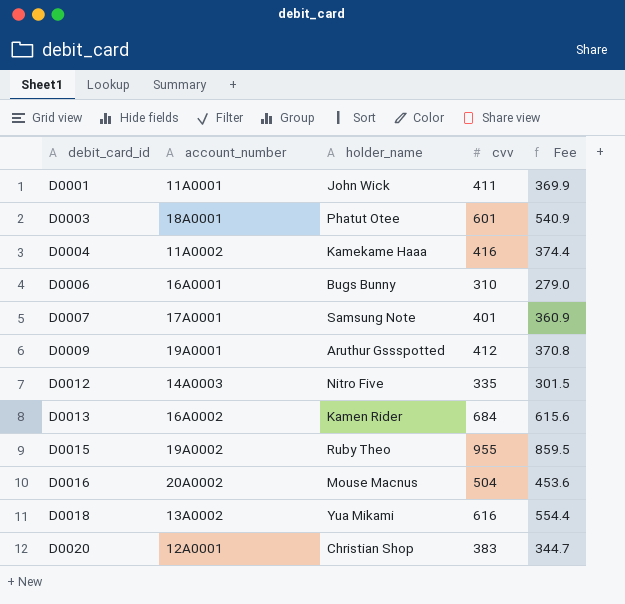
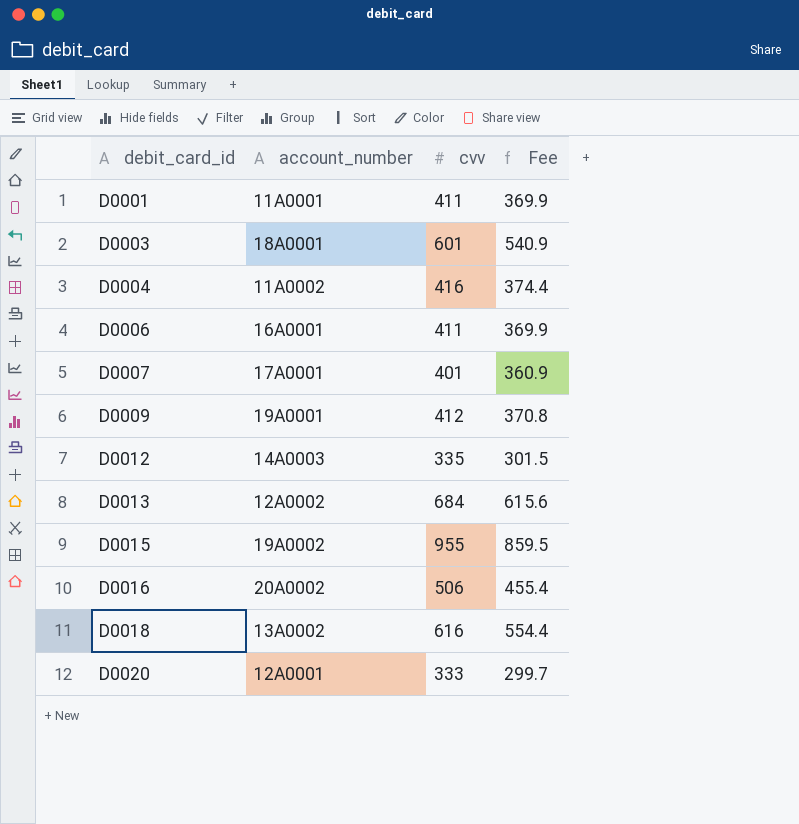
column holder_name | position: 3 -> none
D0006 | cvv: 310 -> 411
D0006 | Fee: 279.0 -> 369.9
D0013 | account_number: 16A0002 -> 12A0002
D0016 | cvv: 504 -> 506
D0016 | Fee: 453.6 -> 455.4
D0020 | cvv: 383 -> 333
D0020 | Fee: 344.7 -> 299.7

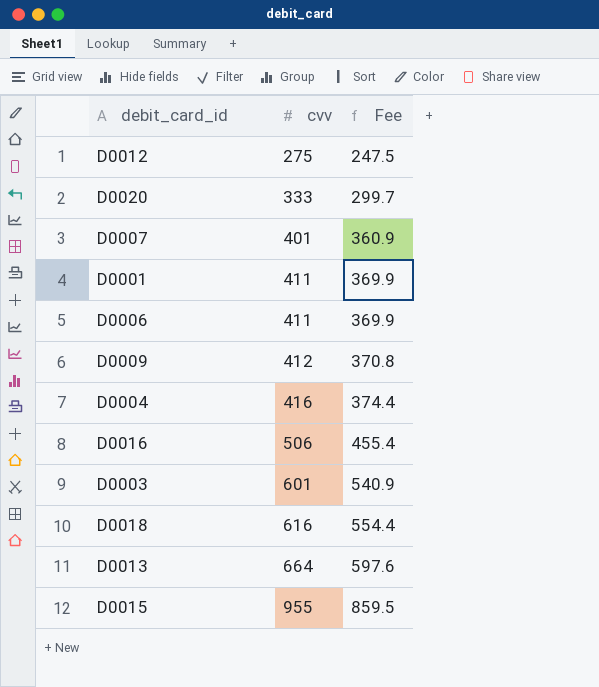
row order: debit_card_id ascending -> cvv ascending
column account_number | position: 2 -> none
D0012 | cvv: 335 -> 275
D0012 | Fee: 301.5 -> 247.5
D0013 | cvv: 684 -> 664
D0013 | Fee: 615.6 -> 597.6

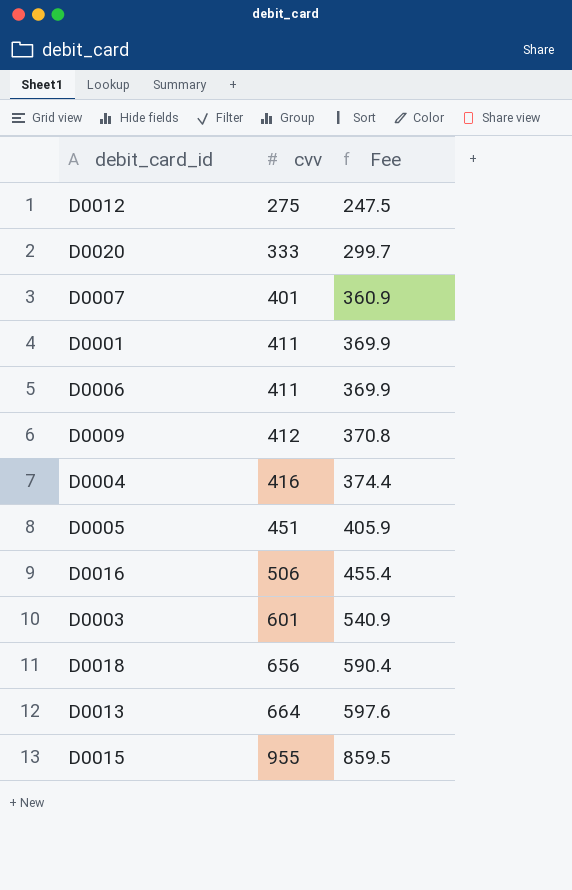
row D0005: none -> 451 | 405.9
D0018 | cvv: 616 -> 656
D0018 | Fee: 554.4 -> 590.4

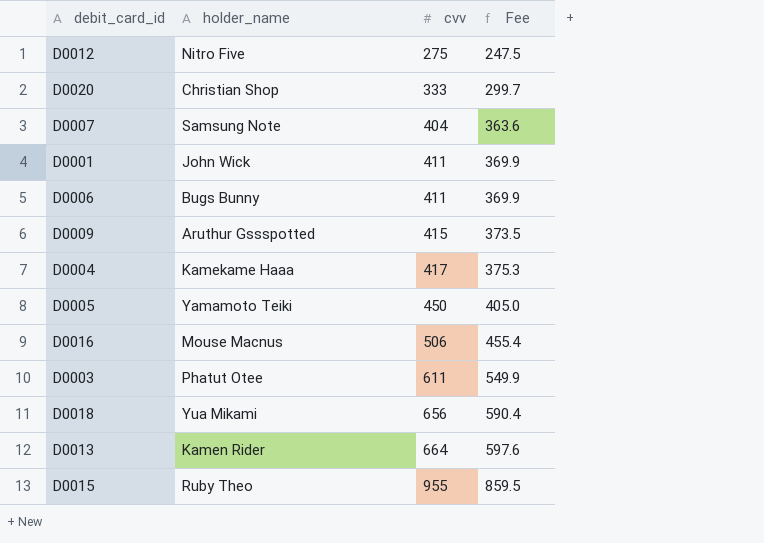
column holder_name | position: none -> 2
D0007 | cvv: 401 -> 404
D0007 | Fee: 360.9 -> 363.6
D0009 | cvv: 412 -> 415
D0009 | Fee: 370.8 -> 373.5
D0004 | cvv: 416 -> 417
D0004 | Fee: 374.4 -> 375.3
D0005 | cvv: 451 -> 450
D0005 | Fee: 405.9 -> 405.0
D0003 | cvv: 601 -> 611
D0003 | Fee: 540.9 -> 549.9

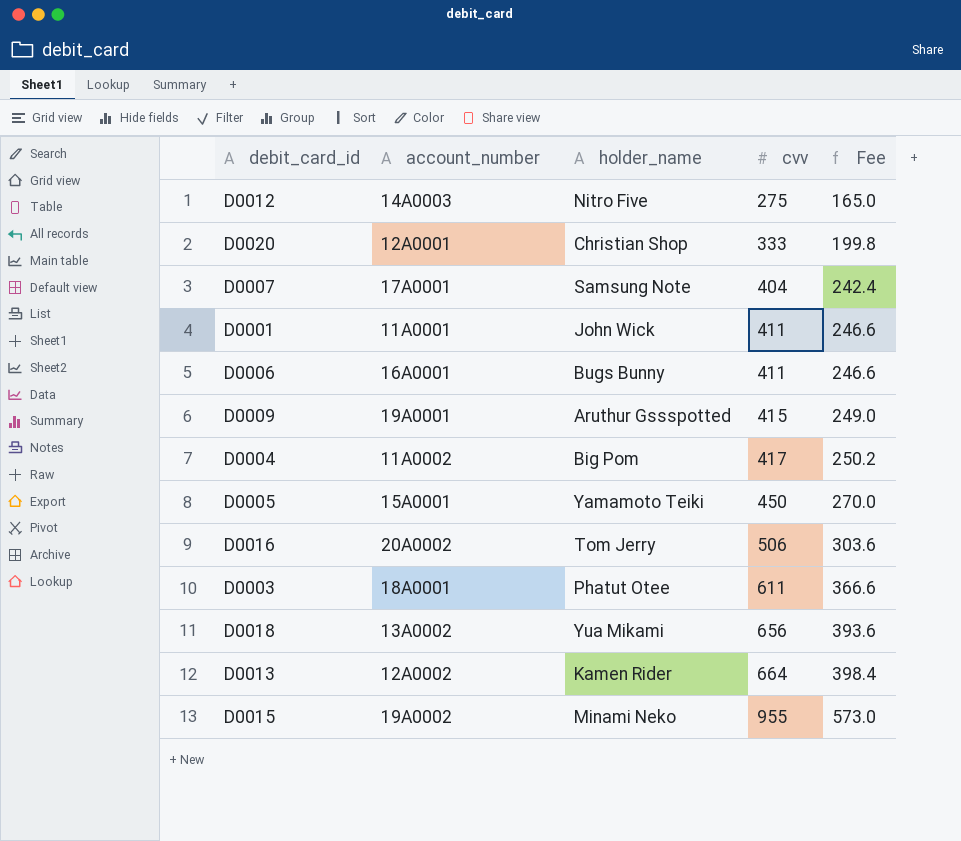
column account_number | position: none -> 2
column Fee | formula: [cvv] * 0.9 -> [cvv] * 0.6
D0004 | holder_name: Kamekame Haaa -> Big Pom
D0016 | holder_name: Mouse Macnus -> Tom Jerry
D0015 | holder_name: Ruby Theo -> Minami Neko

